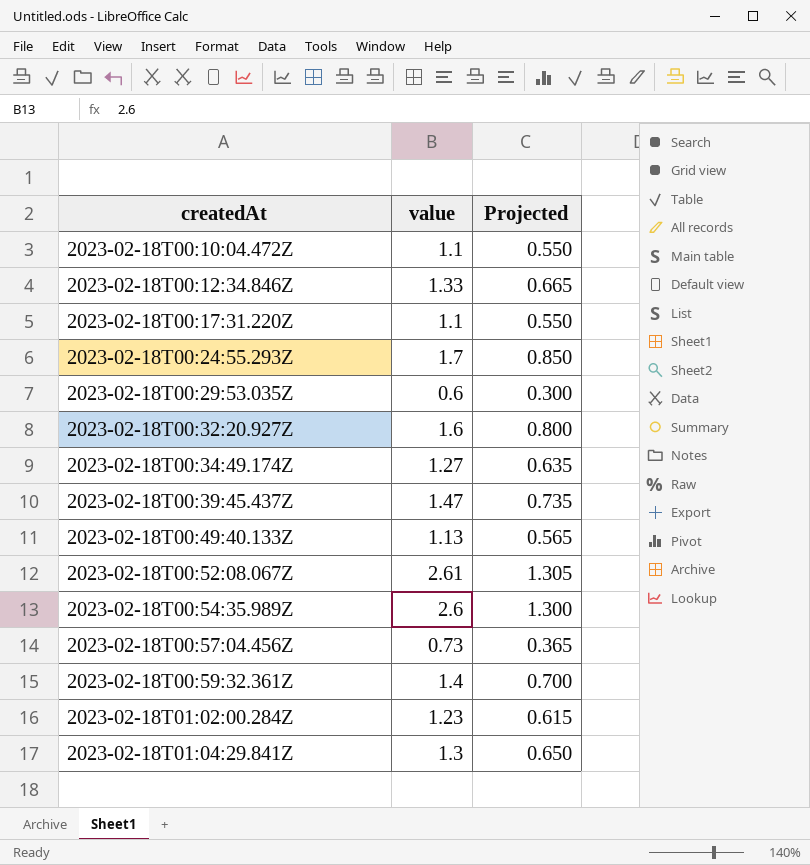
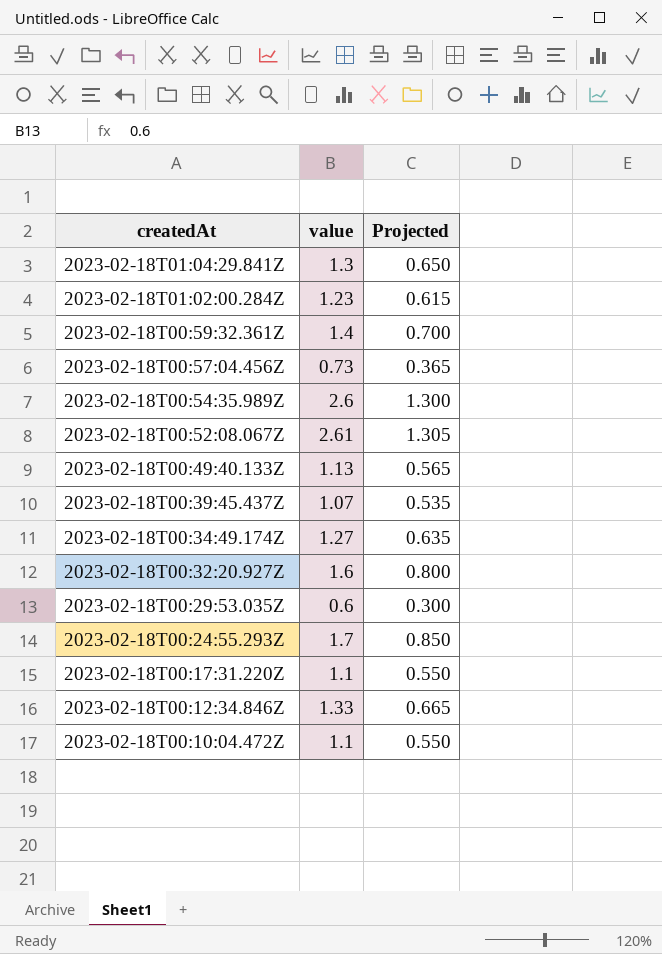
row order: createdAt ascending -> createdAt descending
2023-02-18T00:39:45.437Z | value: 1.47 -> 1.07
2023-02-18T00:39:45.437Z | Projected: 0.735 -> 0.535

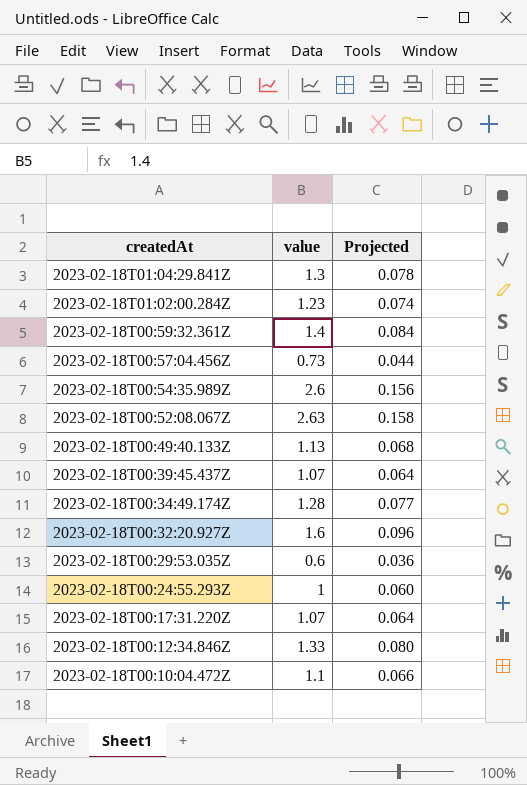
column Projected | formula: [value] * 0.5 -> [value] * 0.06
2023-02-18T00:52:08.067Z | value: 2.61 -> 2.63
2023-02-18T00:34:49.174Z | value: 1.27 -> 1.28
2023-02-18T00:24:55.293Z | value: 1.7 -> 1
2023-02-18T00:17:31.220Z | value: 1.1 -> 1.07

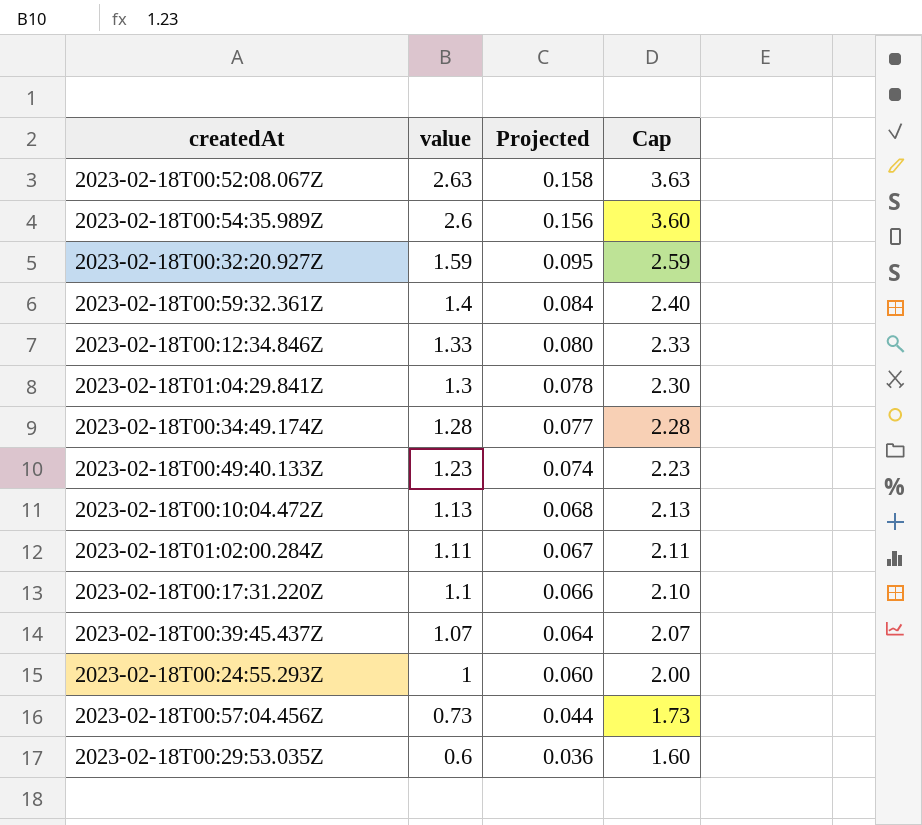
row order: createdAt descending -> value descending
column Cap | formula: none -> [value] + 1
2023-02-18T00:32:20.927Z | value: 1.6 -> 1.59
2023-02-18T00:32:20.927Z | Projected: 0.096 -> 0.095
2023-02-18T00:49:40.133Z | value: 1.13 -> 1.23
2023-02-18T00:49:40.133Z | Projected: 0.068 -> 0.074
2023-02-18T00:10:04.472Z | value: 1.1 -> 1.13
2023-02-18T00:10:04.472Z | Projected: 0.066 -> 0.068
2023-02-18T01:02:00.284Z | value: 1.23 -> 1.11
2023-02-18T01:02:00.284Z | Projected: 0.074 -> 0.067
2023-02-18T00:17:31.220Z | value: 1.07 -> 1.1
2023-02-18T00:17:31.220Z | Projected: 0.064 -> 0.066

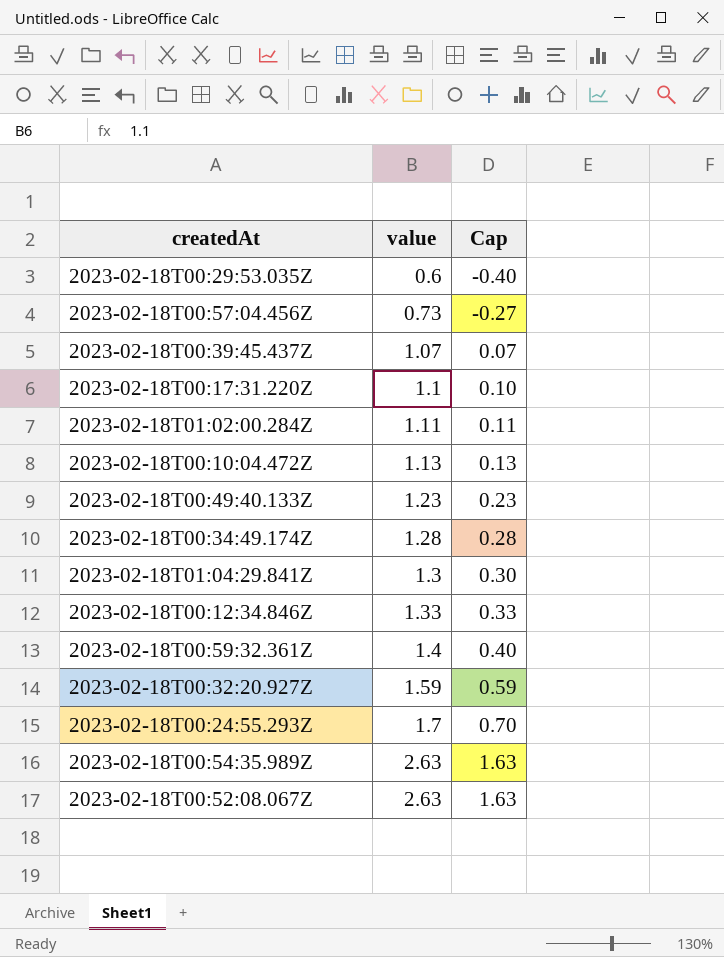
row order: value descending -> value ascending
column Projected | formula: [value] * 0.06 -> none
column Cap | formula: [value] + 1 -> [value] - 1
2023-02-18T00:24:55.293Z | value: 1 -> 1.7
2023-02-18T00:54:35.989Z | value: 2.6 -> 2.63

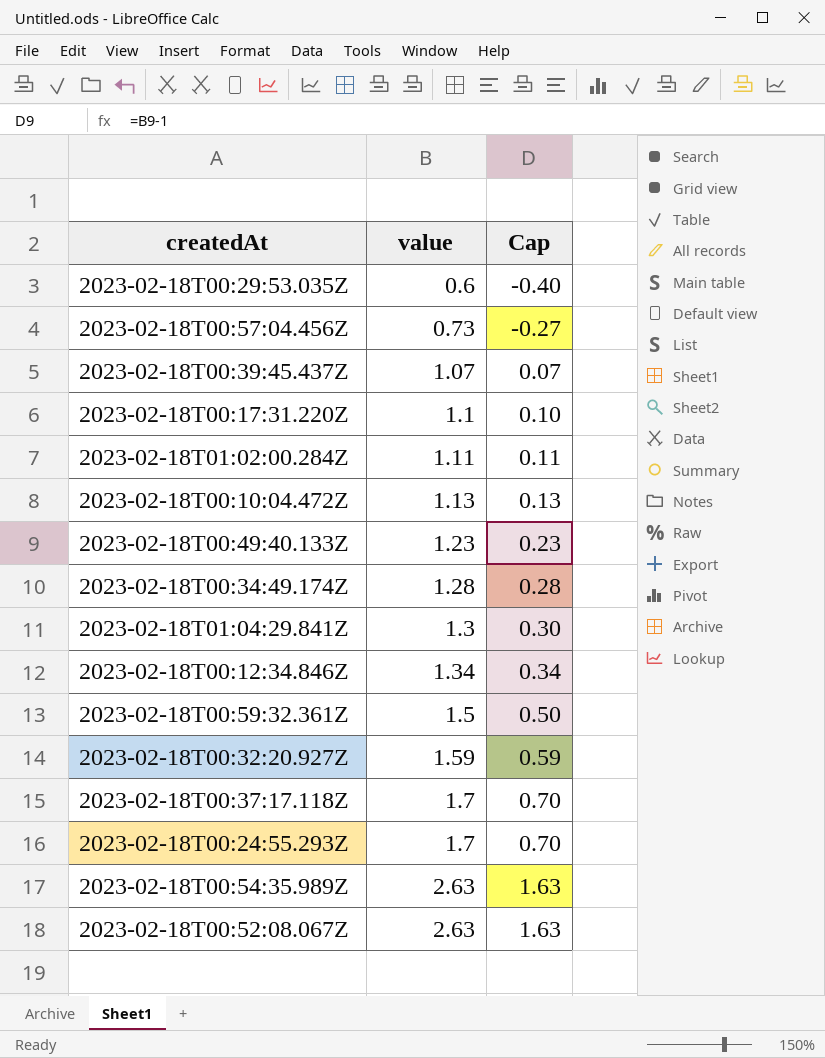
2023-02-18T00:12:34.846Z | value: 1.33 -> 1.34
2023-02-18T00:12:34.846Z | Cap: 0.33 -> 0.34
2023-02-18T00:59:32.361Z | value: 1.4 -> 1.5
2023-02-18T00:59:32.361Z | Cap: 0.40 -> 0.50
row 2023-02-18T00:37:17.118Z: none -> 1.7 | 0.70

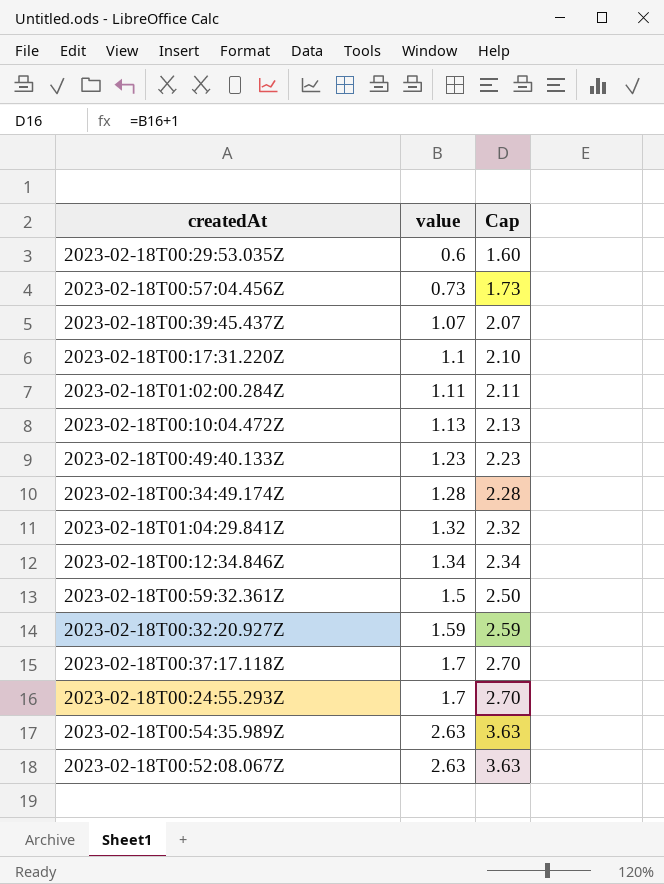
column Cap | formula: [value] - 1 -> [value] + 1
2023-02-18T01:04:29.841Z | value: 1.3 -> 1.32

